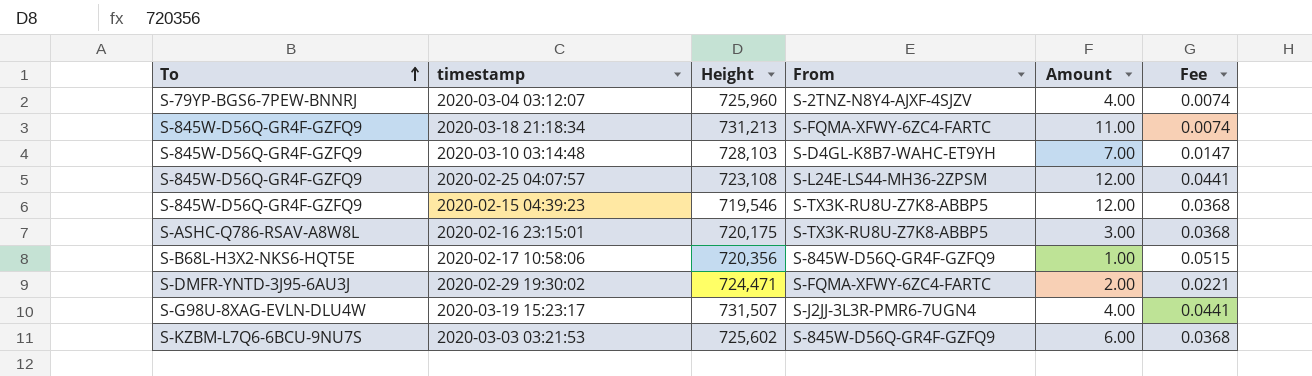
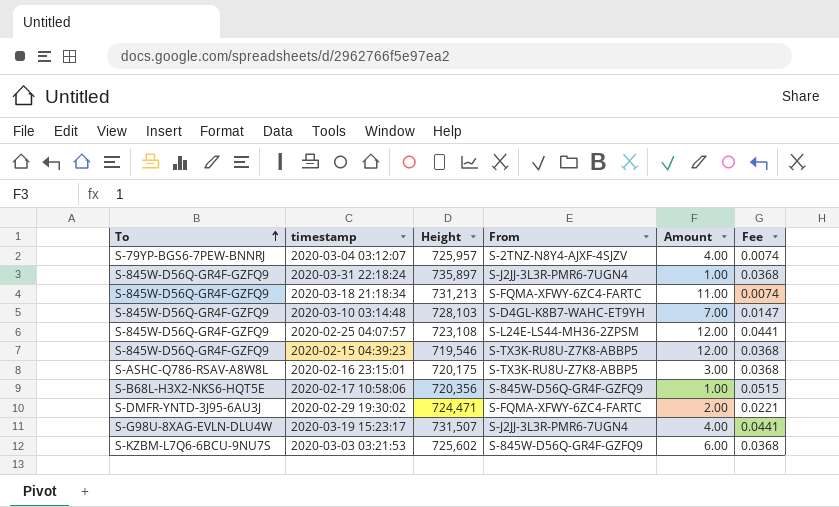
2020-03-04 03:12:07 | Height: 725,960 -> 725,957
row 2020-03-31 22:18:24: none -> S-845W-D56Q-GR4F-GZFQ9 | 735,897 | S-J2JJ-3L3R-PMR6-7UGN4 | 1.00 | 0.0368

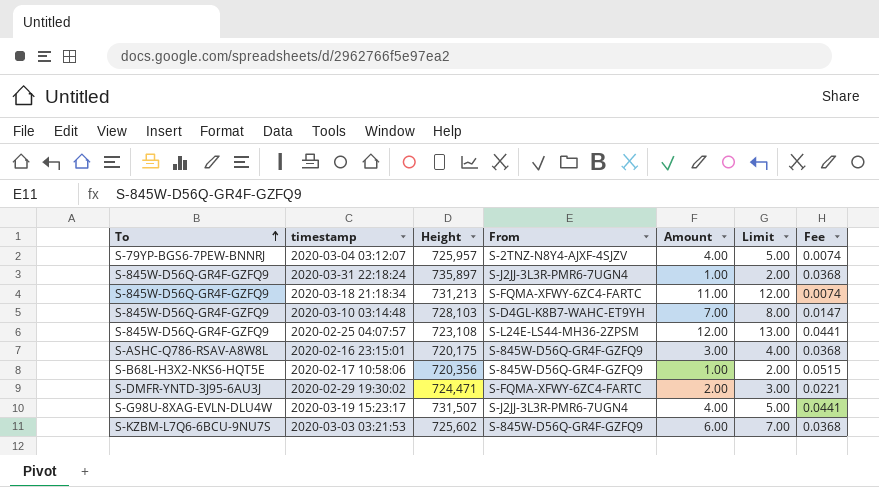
column Limit | formula: none -> [Amount] + 1
row 2020-02-15 04:39:23: S-845W-D56Q-GR4F-GZFQ9 | 719,546 | S-TX3K-RU8U-Z7K8-ABBP5 | 12.00 | 0.0368 -> none
2020-02-16 23:15:01 | From: S-TX3K-RU8U-Z7K8-ABBP5 -> S-845W-D56Q-GR4F-GZFQ9

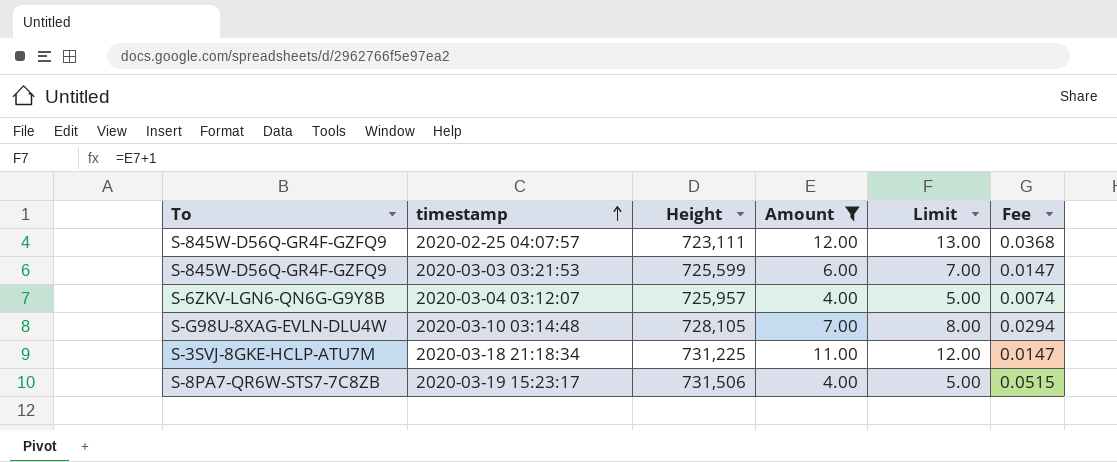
filter: none -> Amount >= 4.00
row order: To ascending -> timestamp ascending
column From | position: 4 -> none
2020-02-25 04:07:57 | Height: 723,108 -> 723,111
2020-02-25 04:07:57 | Fee: 0.0441 -> 0.0368
2020-03-03 03:21:53 | To: S-KZBM-L7Q6-6BCU-9NU7S -> S-845W-D56Q-GR4F-GZFQ9
2020-03-03 03:21:53 | Height: 725,602 -> 725,599
2020-03-03 03:21:53 | Fee: 0.0368 -> 0.0147
2020-03-04 03:12:07 | To: S-79YP-BGS6-7PEW-BNNRJ -> S-6ZKV-LGN6-QN6G-G9Y8B
2020-03-10 03:14:48 | To: S-845W-D56Q-GR4F-GZFQ9 -> S-G98U-8XAG-EVLN-DLU4W
2020-03-10 03:14:48 | Height: 728,103 -> 728,105
2020-03-10 03:14:48 | Fee: 0.0147 -> 0.0294
2020-03-18 21:18:34 | To: S-845W-D56Q-GR4F-GZFQ9 -> S-3SVJ-8GKE-HCLP-ATU7M
2020-03-18 21:18:34 | Height: 731,213 -> 731,225
2020-03-18 21:18:34 | Fee: 0.0074 -> 0.0147
2020-03-19 15:23:17 | To: S-G98U-8XAG-EVLN-DLU4W -> S-8PA7-QR6W-STS7-7C8ZB
2020-03-19 15:23:17 | Height: 731,507 -> 731,506
2020-03-19 15:23:17 | Fee: 0.0441 -> 0.0515

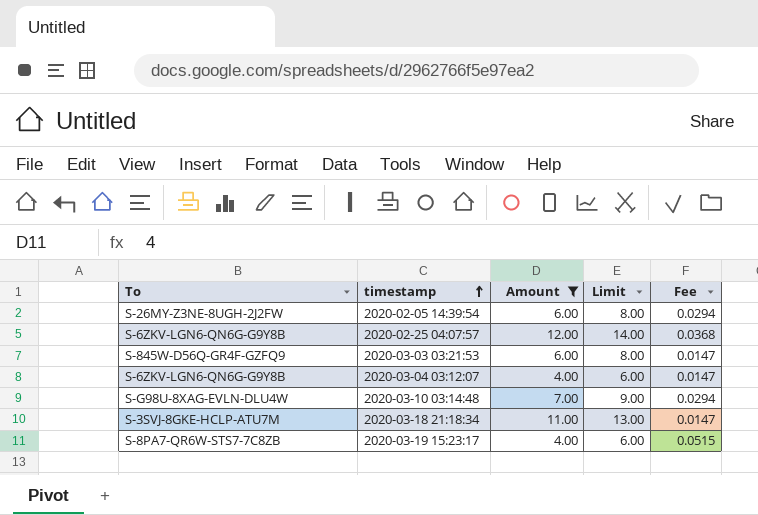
column Height | position: 3 -> none
column Limit | formula: [Amount] + 1 -> [Amount] + 2
row 2020-02-05 14:39:54: none -> S-26MY-Z3NE-8UGH-2J2FW | 6.00 | 8.00 | 0.0294
2020-02-25 04:07:57 | To: S-845W-D56Q-GR4F-GZFQ9 -> S-6ZKV-LGN6-QN6G-G9Y8B
2020-03-04 03:12:07 | Fee: 0.0074 -> 0.0147

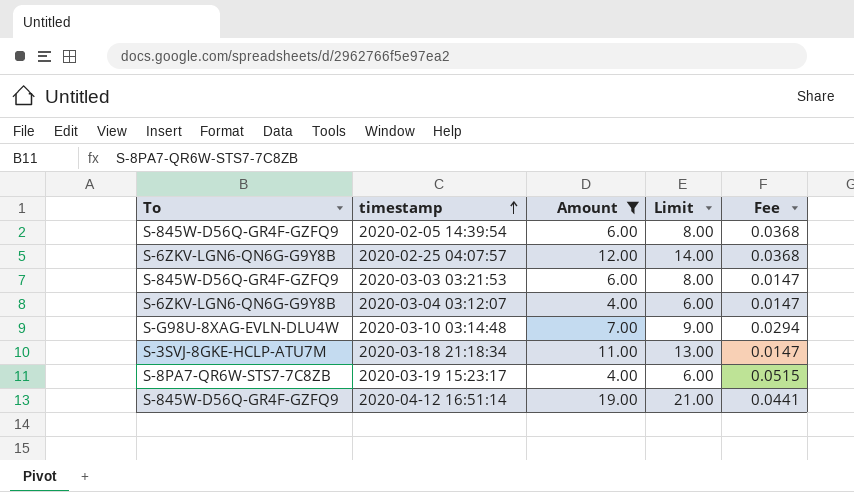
2020-02-05 14:39:54 | To: S-26MY-Z3NE-8UGH-2J2FW -> S-845W-D56Q-GR4F-GZFQ9
2020-02-05 14:39:54 | Fee: 0.0294 -> 0.0368
row 2020-04-12 16:51:14: none -> S-845W-D56Q-GR4F-GZFQ9 | 19.00 | 21.00 | 0.0441

